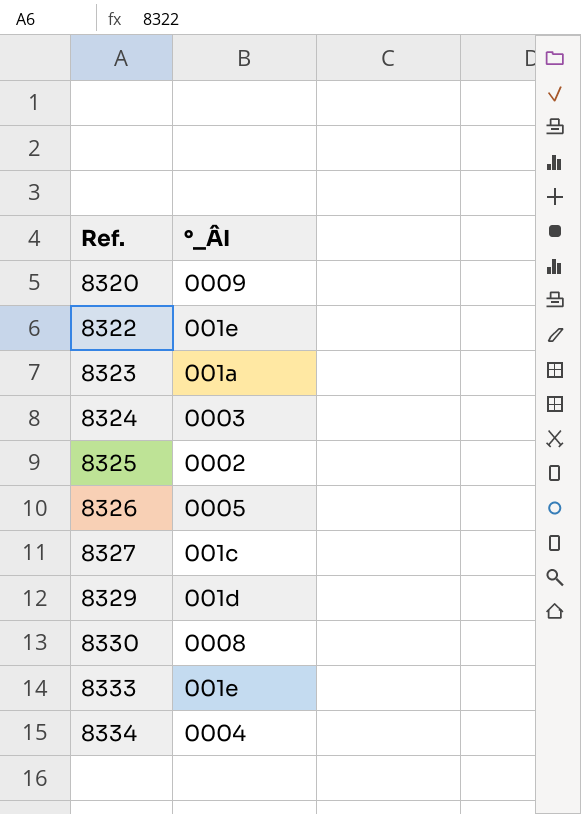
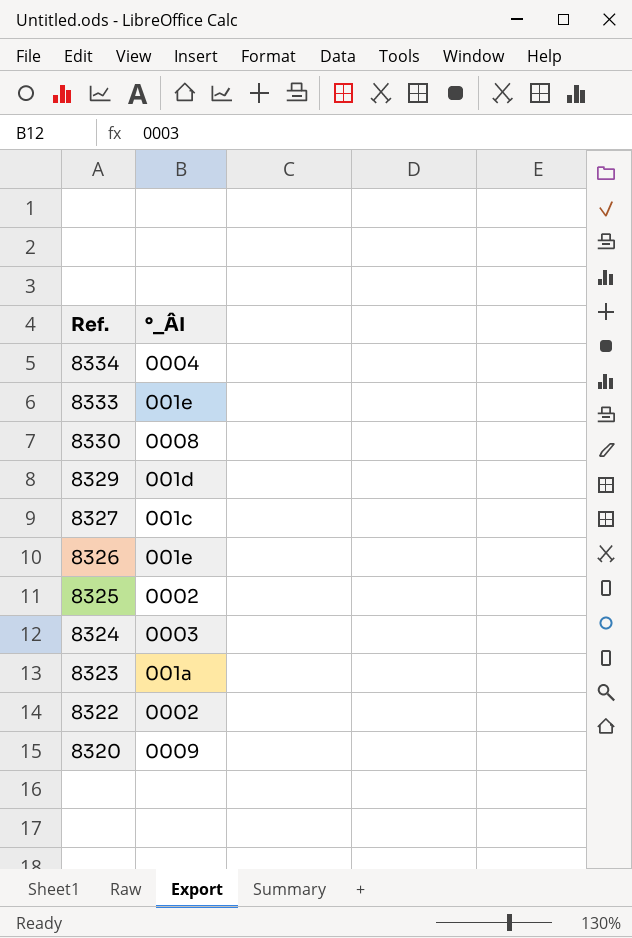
row order: Ref. ascending -> Ref. descending
8326 | °_ÂI: 0005 -> 001e
8322 | °_ÂI: 001e -> 0002

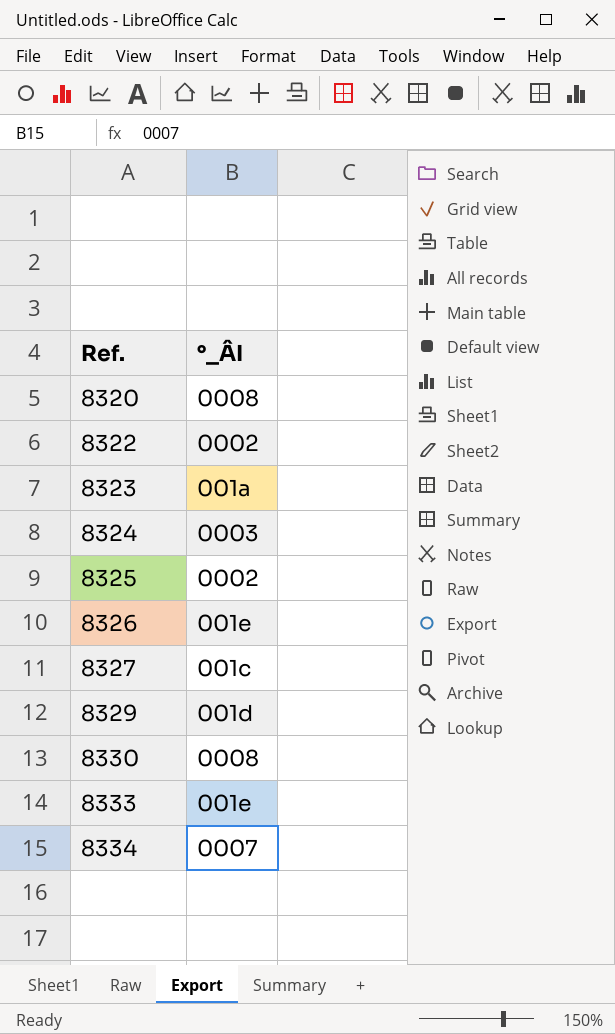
row order: Ref. descending -> Ref. ascending
8320 | °_ÂI: 0009 -> 0008
8334 | °_ÂI: 0004 -> 0007

